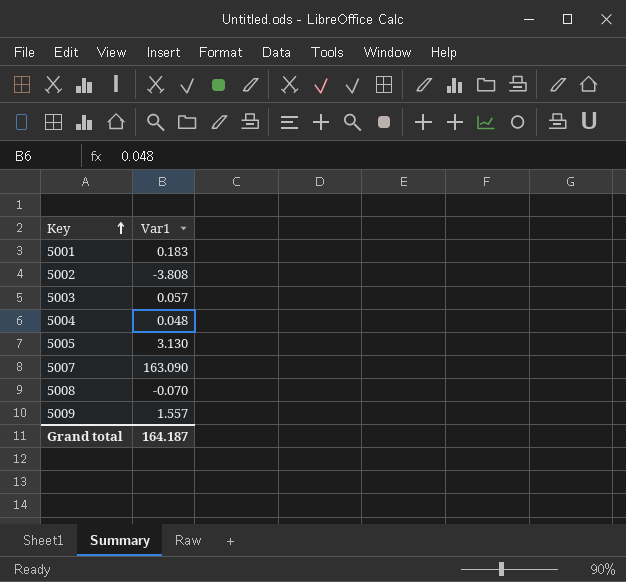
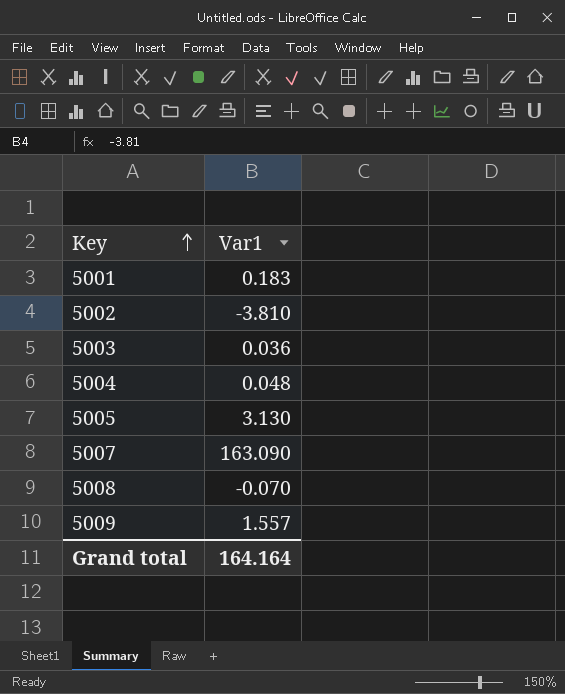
5002 | Var1: -3.808 -> -3.810
5003 | Var1: 0.057 -> 0.036
Grand total | Var1: 164.187 -> 164.164

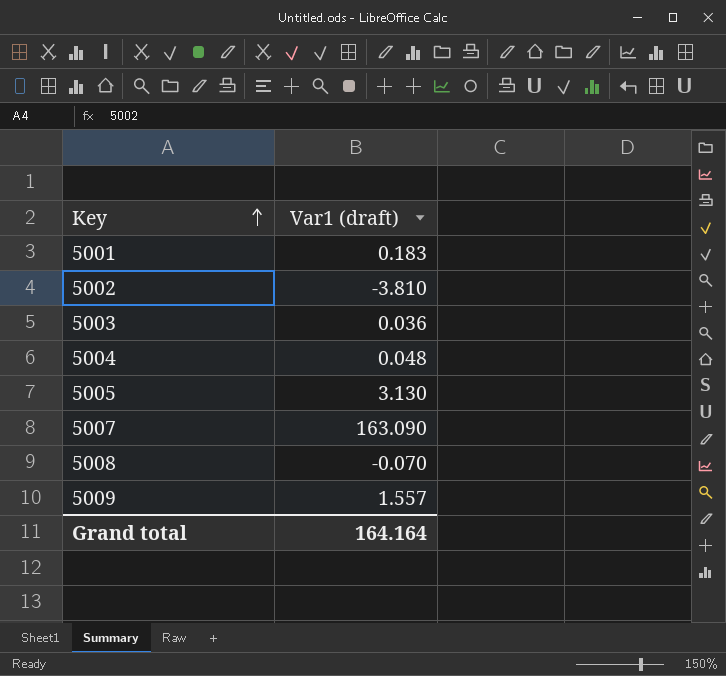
column name: Var1 -> Var1 (draft)

